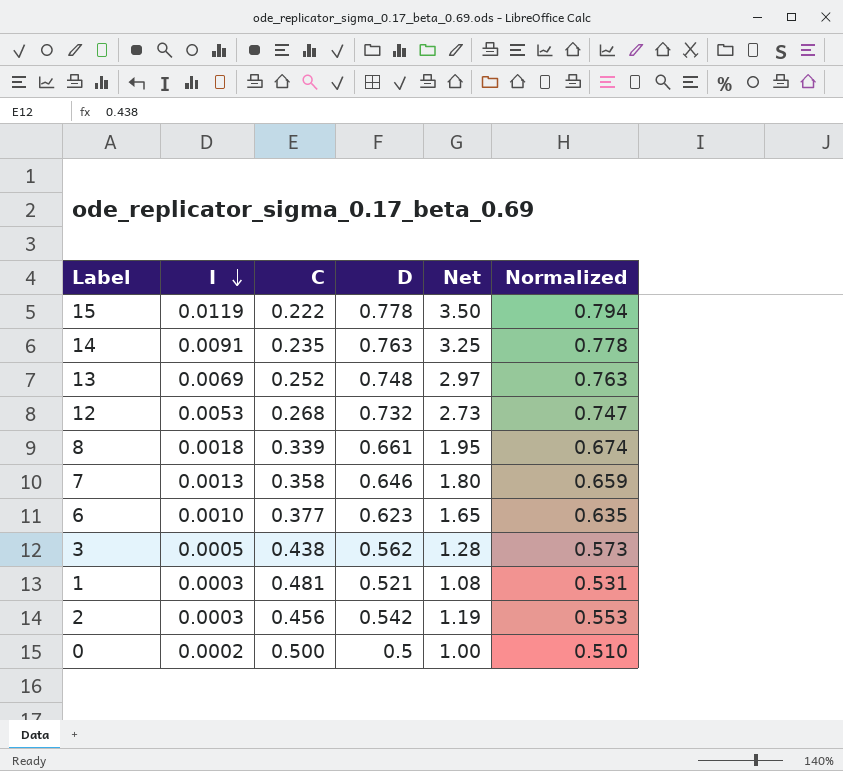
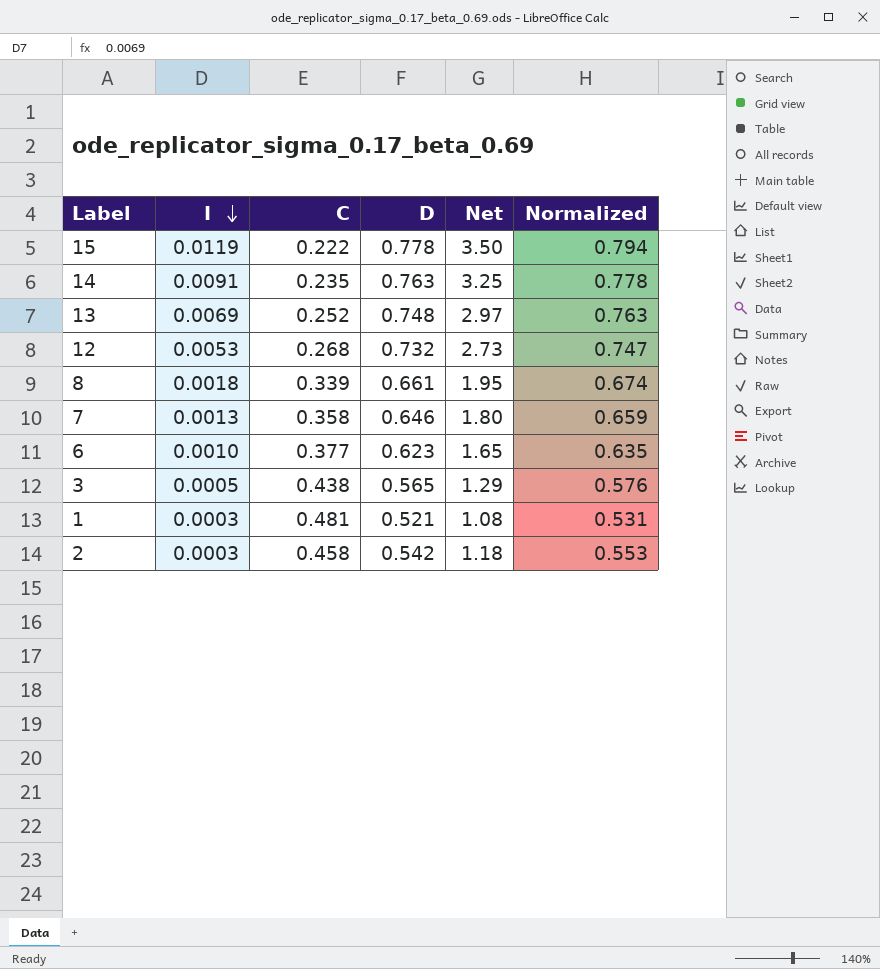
row 0: 0.0002 | 0.500 | 0.5 | 1.00 | 0.510 -> none
3 | D: 0.562 -> 0.565
3 | Net: 1.28 -> 1.29
3 | Normalized: 0.573 -> 0.576
2 | C: 0.456 -> 0.458
2 | Net: 1.19 -> 1.18

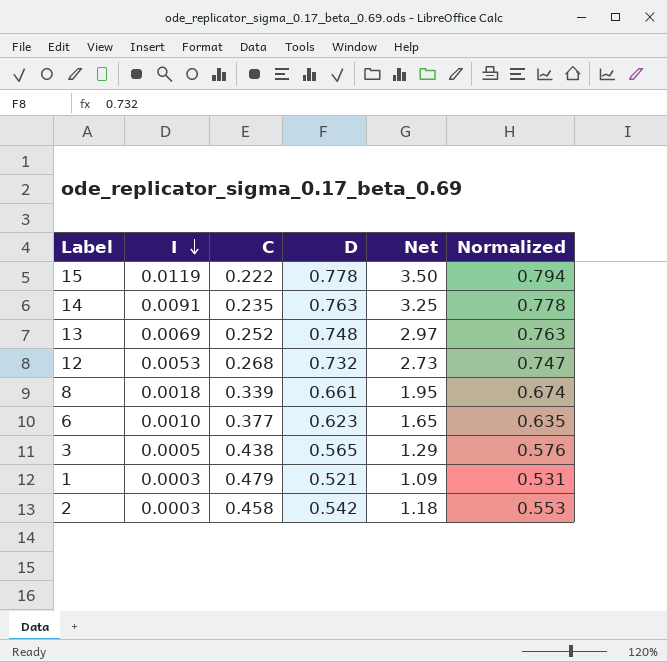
row 7: 0.0013 | 0.358 | 0.646 | 1.80 | 0.659 -> none
1 | C: 0.481 -> 0.479
1 | Net: 1.08 -> 1.09

